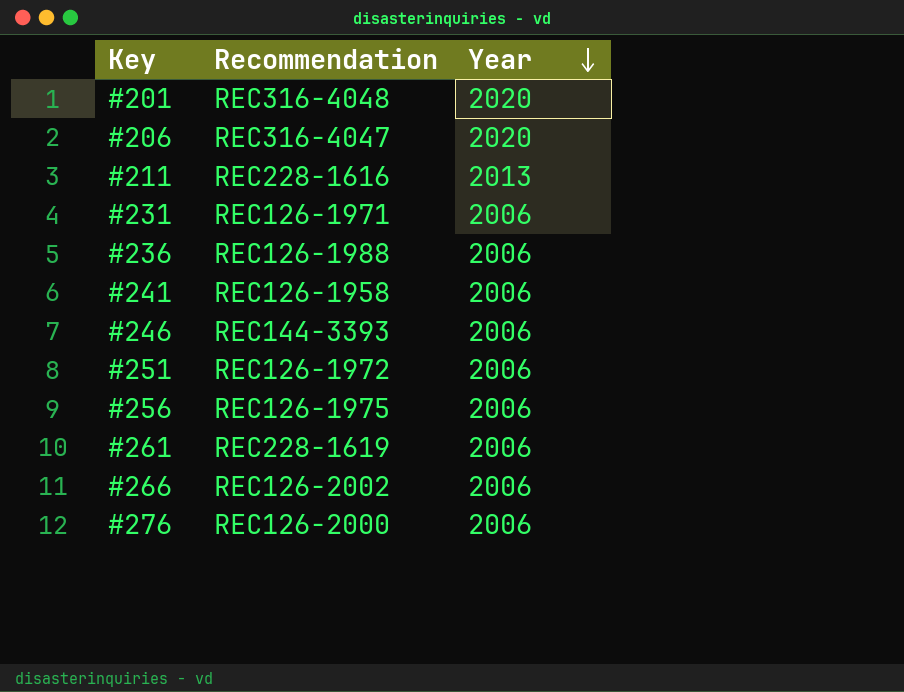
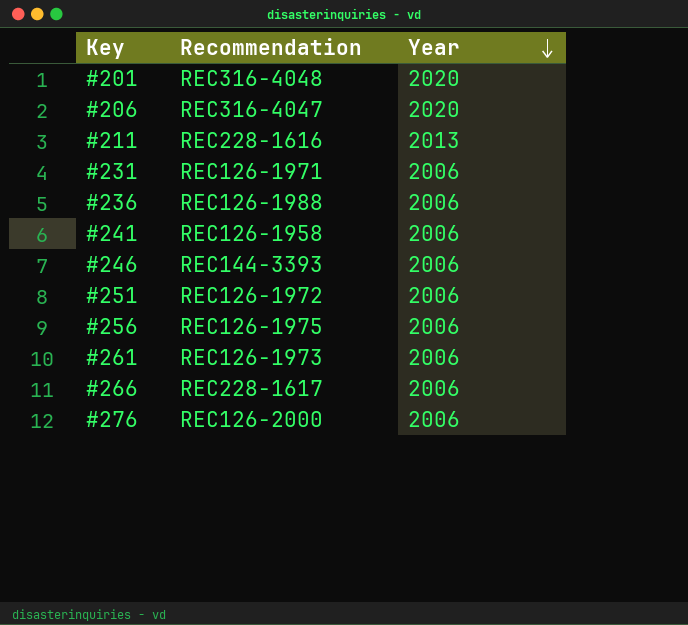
#261 | Recommendation: REC228-1619 -> REC126-1973
#266 | Recommendation: REC126-2002 -> REC228-1617

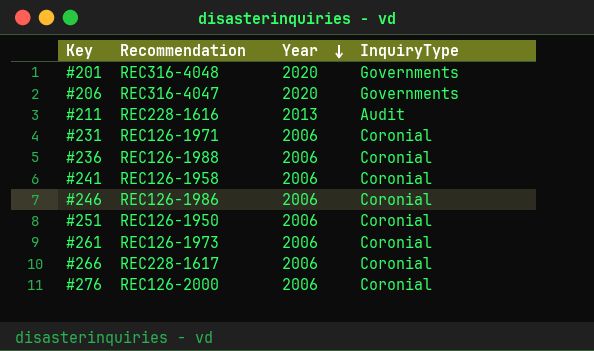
column InquiryType | position: none -> 4
row #256: REC126-1975 | 2006 -> none
#246 | Recommendation: REC144-3393 -> REC126-1986
#251 | Recommendation: REC126-1972 -> REC126-1950

